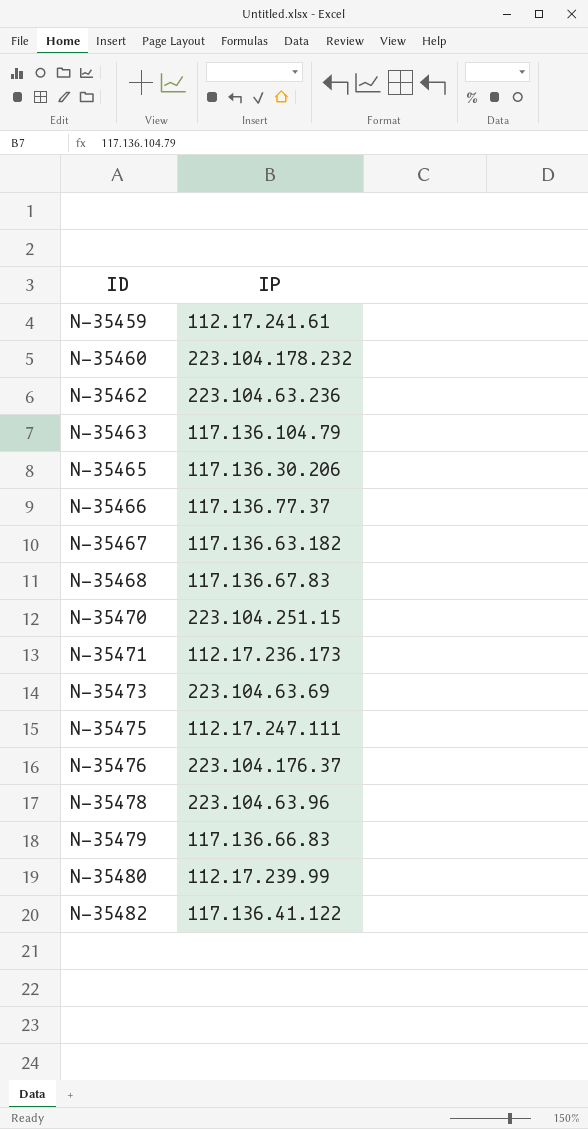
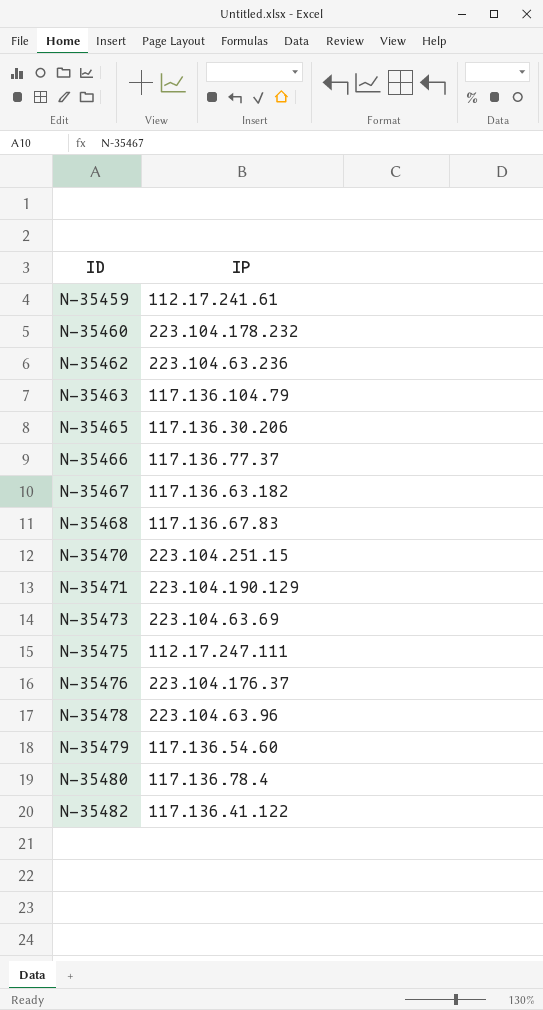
N-35471 | IP: 112.17.236.173 -> 223.104.190.129
N-35479 | IP: 117.136.66.83 -> 117.136.54.60
N-35480 | IP: 112.17.239.99 -> 117.136.78.4

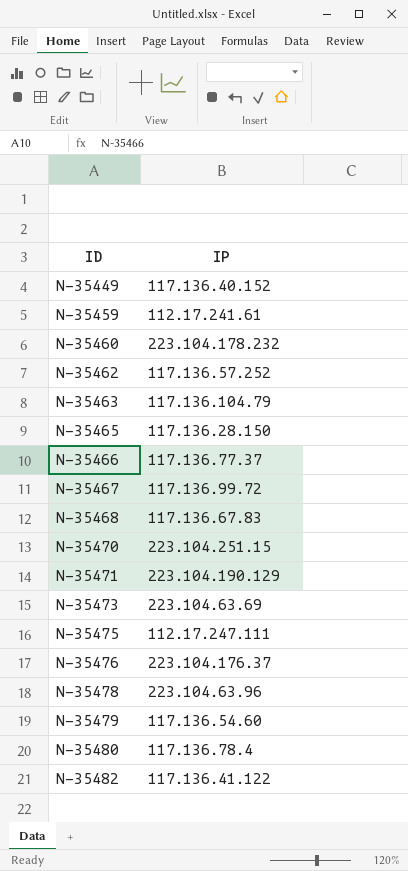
row N-35449: none -> 117.136.40.152
N-35462 | IP: 223.104.63.236 -> 117.136.57.252
N-35465 | IP: 117.136.30.206 -> 117.136.28.150
N-35467 | IP: 117.136.63.182 -> 117.136.99.72

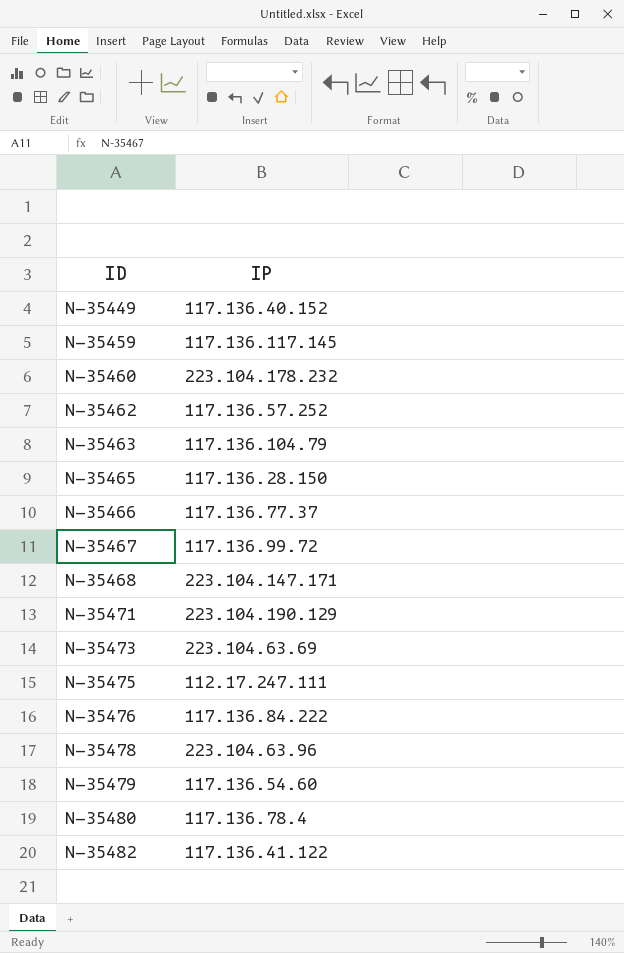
row N-35470: 223.104.251.15 -> none
N-35459 | IP: 112.17.241.61 -> 117.136.117.145
N-35468 | IP: 117.136.67.83 -> 223.104.147.171
N-35476 | IP: 223.104.176.37 -> 117.136.84.222

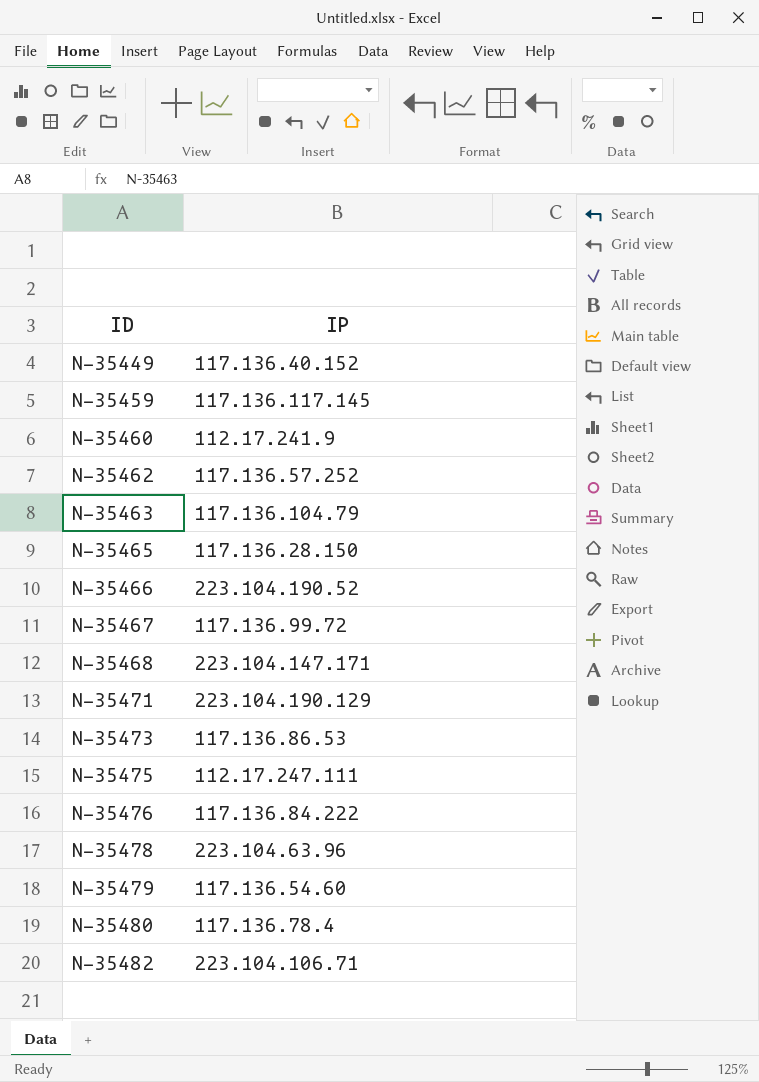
N-35460 | IP: 223.104.178.232 -> 112.17.241.9
N-35466 | IP: 117.136.77.37 -> 223.104.190.52
N-35473 | IP: 223.104.63.69 -> 117.136.86.53
N-35482 | IP: 117.136.41.122 -> 223.104.106.71

